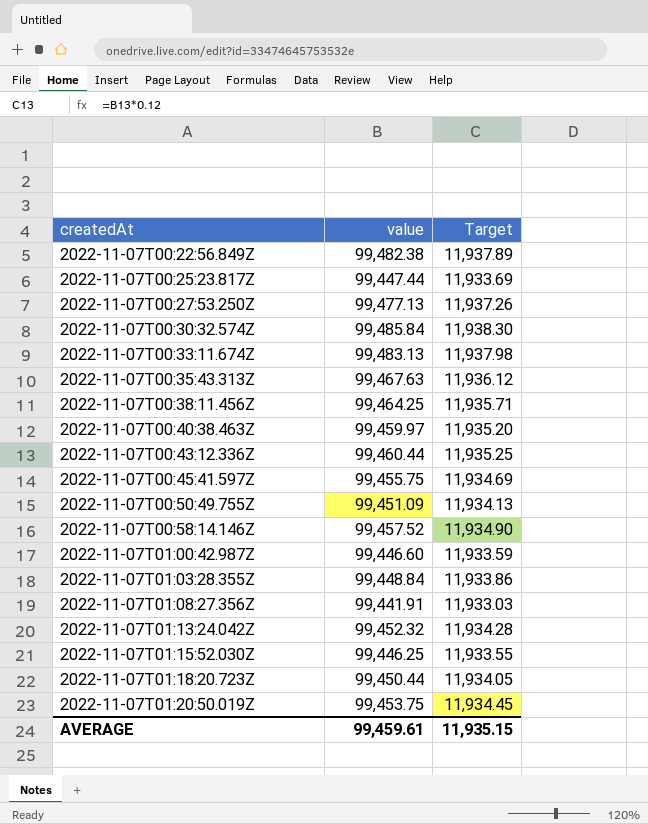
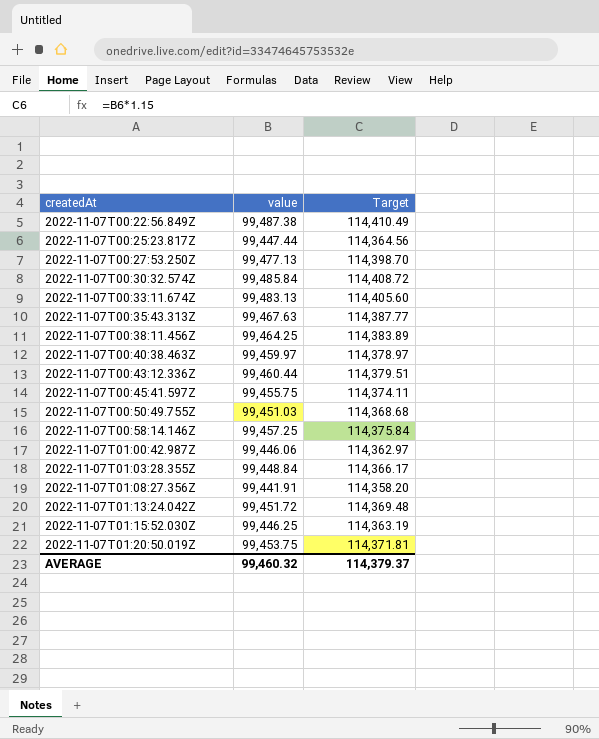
column Target | formula: [value] * 0.12 -> [value] * 1.15
row 2022-11-07T01:18:20.723Z: 99,450.44 | 11,934.05 -> none
2022-11-07T00:22:56.849Z | value: 99,482.38 -> 99,487.38
2022-11-07T00:50:49.755Z | value: 99,451.09 -> 99,451.03
2022-11-07T00:58:14.146Z | value: 99,457.52 -> 99,457.25
2022-11-07T01:00:42.987Z | value: 99,446.60 -> 99,446.06
2022-11-07T01:13:24.042Z | value: 99,452.32 -> 99,451.72
AVERAGE | value: 99,459.61 -> 99,460.32
AVERAGE | Target: 11,935.15 -> 114,379.37

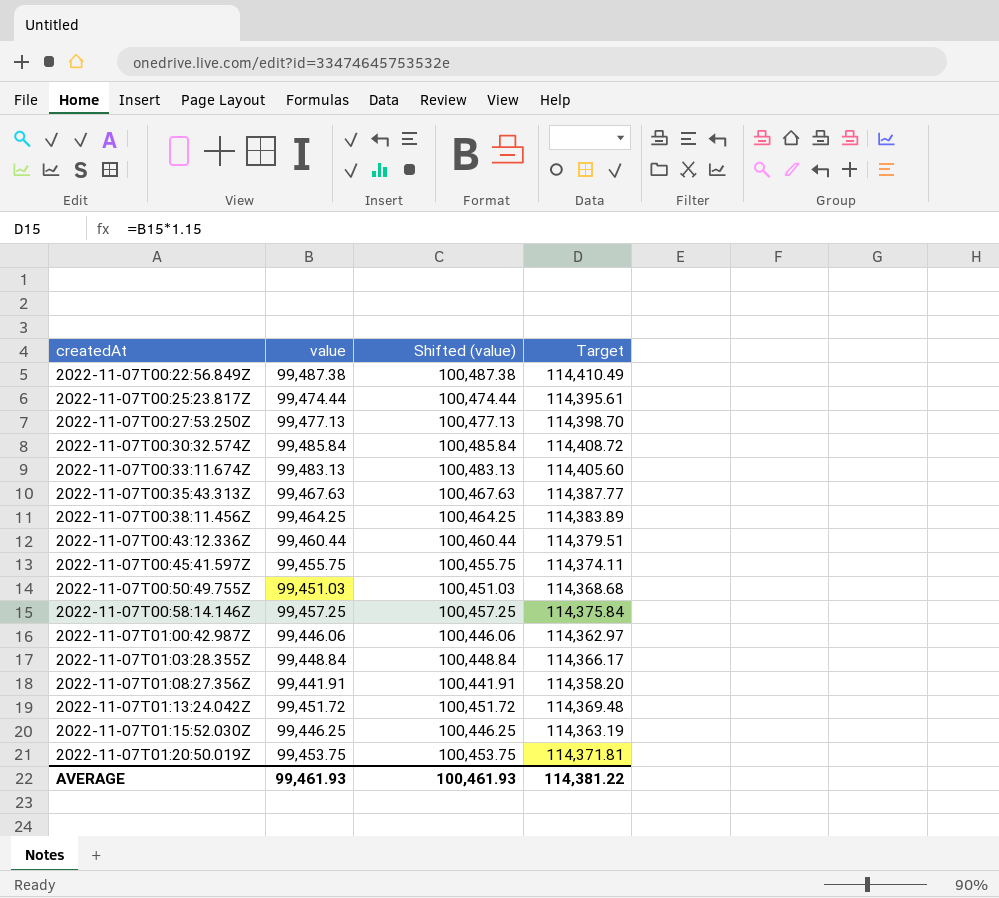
column Shifted (value) | formula: none -> [value] + 1000
row 2022-11-07T00:40:38.463Z: 99,459.97 | 114,378.97 -> none
2022-11-07T00:25:23.817Z | value: 99,447.44 -> 99,474.44
2022-11-07T00:25:23.817Z | Target: 114,364.56 -> 114,395.61
AVERAGE | value: 99,460.32 -> 99,461.93
AVERAGE | Target: 114,379.37 -> 114,381.22

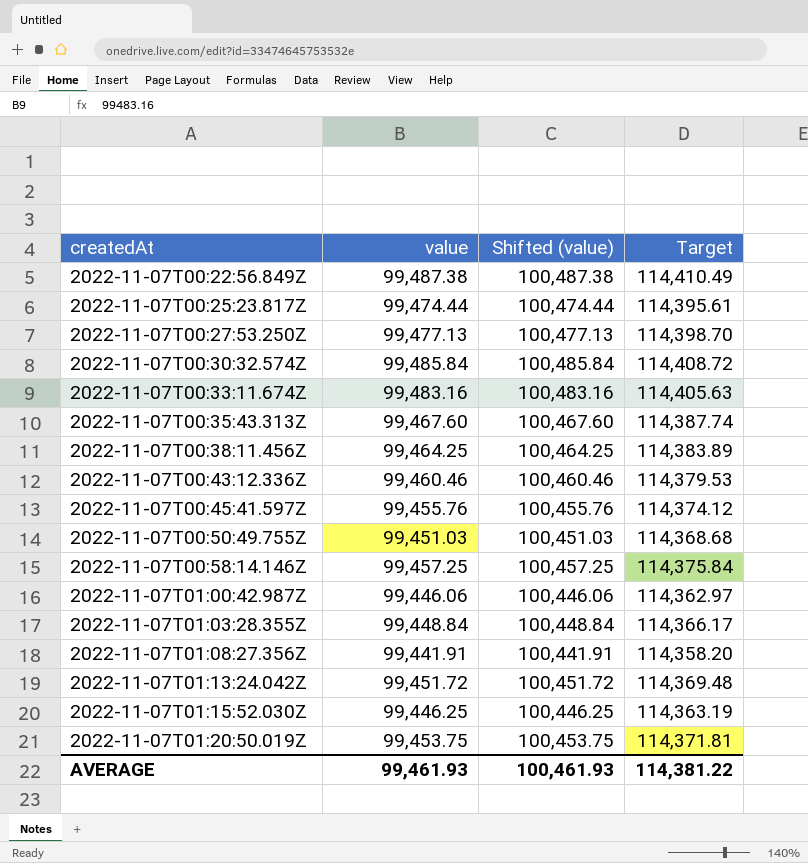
2022-11-07T00:33:11.674Z | value: 99,483.13 -> 99,483.16
2022-11-07T00:33:11.674Z | Shifted (value): 100,483.13 -> 100,483.16
2022-11-07T00:33:11.674Z | Target: 114,405.60 -> 114,405.63
2022-11-07T00:35:43.313Z | value: 99,467.63 -> 99,467.60
2022-11-07T00:35:43.313Z | Shifted (value): 100,467.63 -> 100,467.60
2022-11-07T00:35:43.313Z | Target: 114,387.77 -> 114,387.74
2022-11-07T00:43:12.336Z | value: 99,460.44 -> 99,460.46
2022-11-07T00:43:12.336Z | Shifted (value): 100,460.44 -> 100,460.46
2022-11-07T00:43:12.336Z | Target: 114,379.51 -> 114,379.53
2022-11-07T00:45:41.597Z | value: 99,455.75 -> 99,455.76
2022-11-07T00:45:41.597Z | Shifted (value): 100,455.75 -> 100,455.76
2022-11-07T00:45:41.597Z | Target: 114,374.11 -> 114,374.12

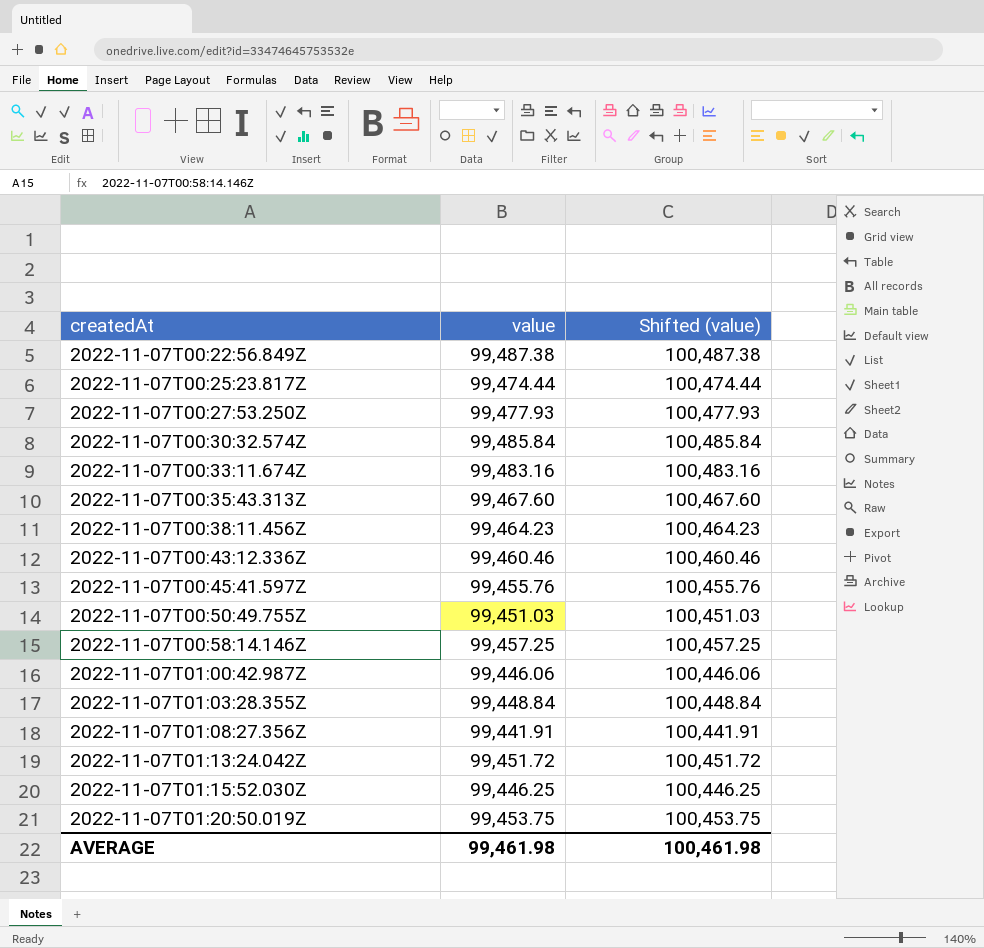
column Target | formula: [value] * 1.15 -> none
2022-11-07T00:27:53.250Z | value: 99,477.13 -> 99,477.93
2022-11-07T00:27:53.250Z | Shifted (value): 100,477.13 -> 100,477.93
2022-11-07T00:38:11.456Z | value: 99,464.25 -> 99,464.23
2022-11-07T00:38:11.456Z | Shifted (value): 100,464.25 -> 100,464.23
AVERAGE | value: 99,461.93 -> 99,461.98
AVERAGE | Shifted (value): 100,461.93 -> 100,461.98

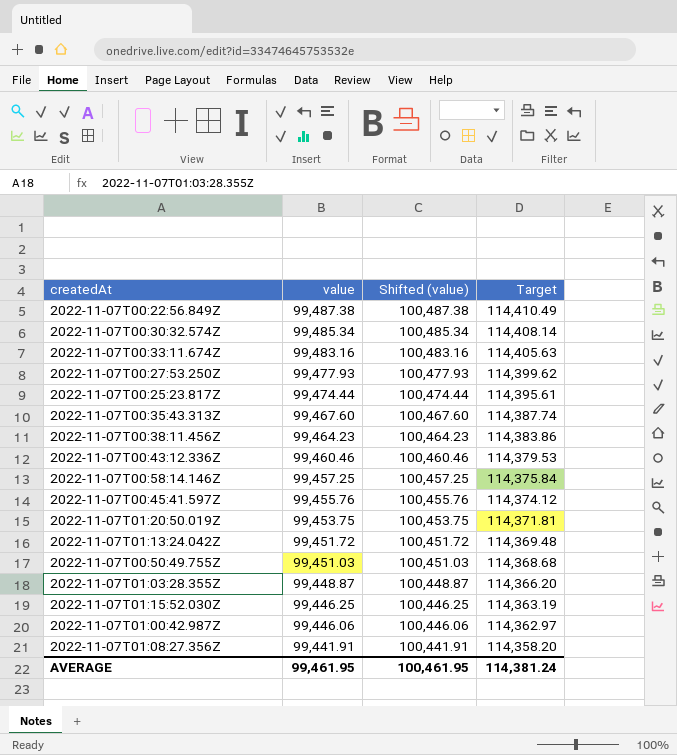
row order: createdAt ascending -> value descending
column Target | formula: none -> [value] * 1.15
2022-11-07T00:30:32.574Z | value: 99,485.84 -> 99,485.34
2022-11-07T00:30:32.574Z | Shifted (value): 100,485.84 -> 100,485.34
2022-11-07T01:03:28.355Z | value: 99,448.84 -> 99,448.87
2022-11-07T01:03:28.355Z | Shifted (value): 100,448.84 -> 100,448.87
AVERAGE | value: 99,461.98 -> 99,461.95
AVERAGE | Shifted (value): 100,461.98 -> 100,461.95

